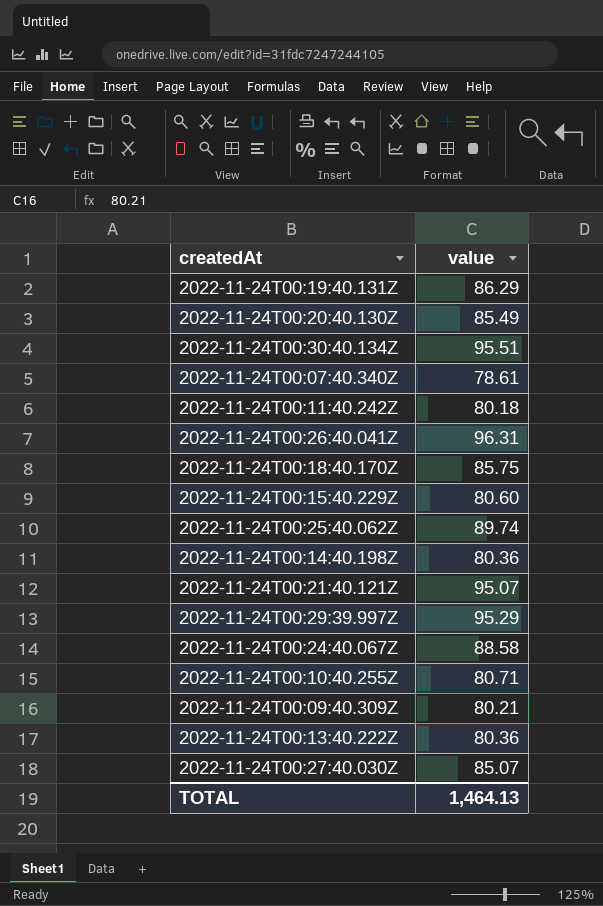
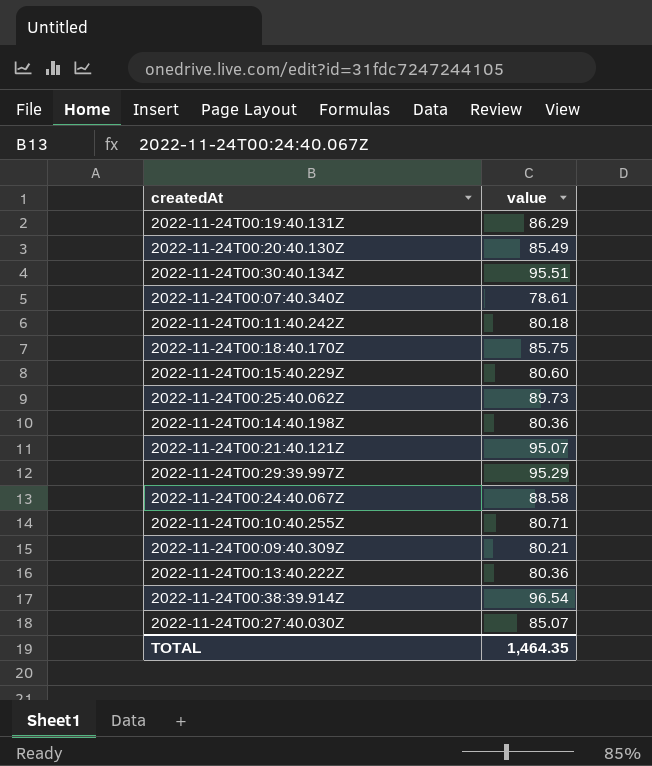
row 2022-11-24T00:26:40.041Z: 96.31 -> none
2022-11-24T00:25:40.062Z | value: 89.74 -> 89.73
row 2022-11-24T00:38:39.914Z: none -> 96.54
TOTAL | value: 1,464.13 -> 1,464.35

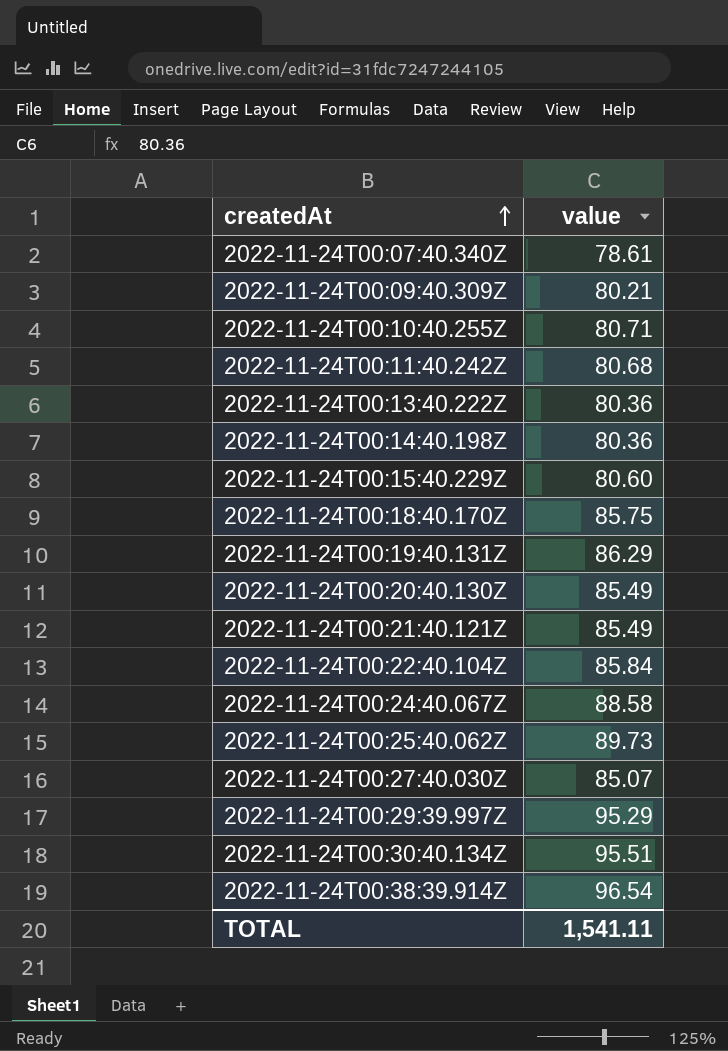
row order: none -> createdAt ascending
2022-11-24T00:11:40.242Z | value: 80.18 -> 80.68
2022-11-24T00:21:40.121Z | value: 95.07 -> 85.49
row 2022-11-24T00:22:40.104Z: none -> 85.84
TOTAL | value: 1,464.35 -> 1,541.11

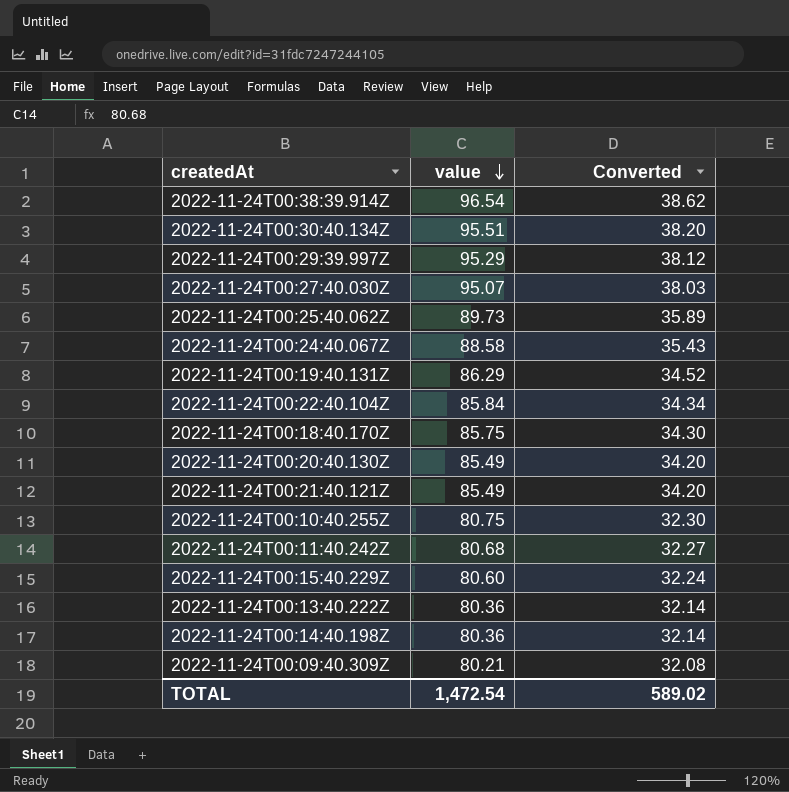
row order: createdAt ascending -> value descending
column Converted | formula: none -> [value] * 0.4
row 2022-11-24T00:07:40.340Z: 78.61 -> none
2022-11-24T00:27:40.030Z | value: 85.07 -> 95.07
2022-11-24T00:10:40.255Z | value: 80.71 -> 80.75
TOTAL | value: 1,541.11 -> 1,472.54

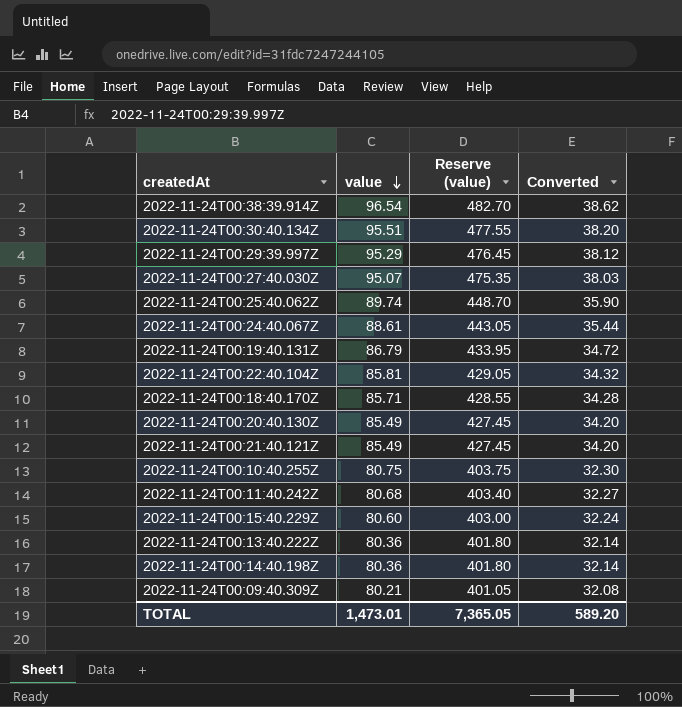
column Reserve (value) | formula: none -> [value] * 5
2022-11-24T00:25:40.062Z | value: 89.73 -> 89.74
2022-11-24T00:25:40.062Z | Converted: 35.89 -> 35.90
2022-11-24T00:24:40.067Z | value: 88.58 -> 88.61
2022-11-24T00:24:40.067Z | Converted: 35.43 -> 35.44
2022-11-24T00:19:40.131Z | value: 86.29 -> 86.79
2022-11-24T00:19:40.131Z | Converted: 34.52 -> 34.72
2022-11-24T00:22:40.104Z | value: 85.84 -> 85.81
2022-11-24T00:22:40.104Z | Converted: 34.34 -> 34.32
2022-11-24T00:18:40.170Z | value: 85.75 -> 85.71
2022-11-24T00:18:40.170Z | Converted: 34.30 -> 34.28
TOTAL | value: 1,472.54 -> 1,473.01
TOTAL | Converted: 589.02 -> 589.20

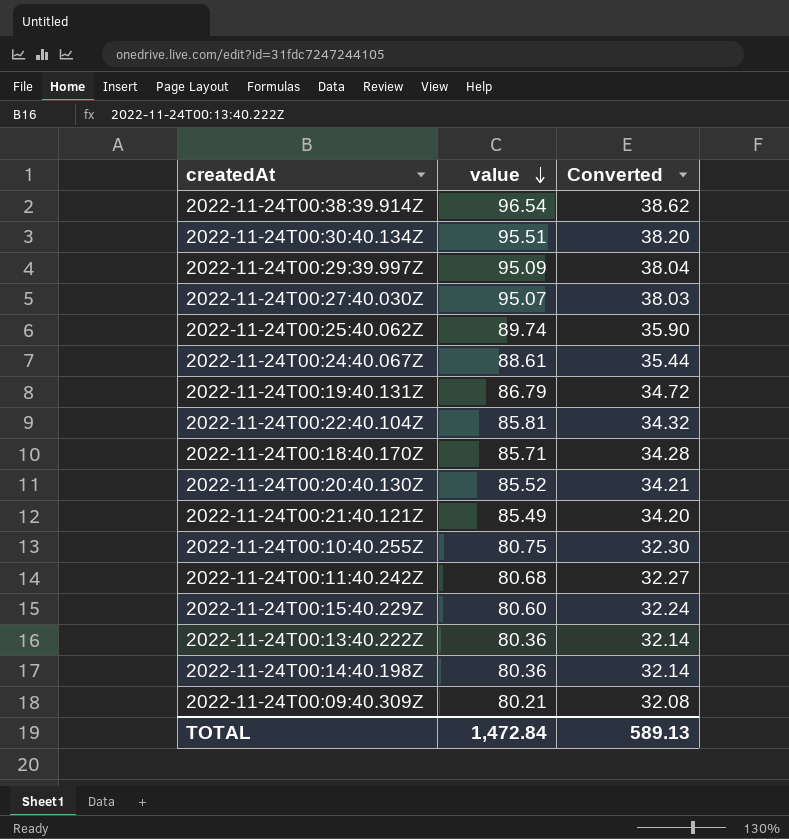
column Reserve (value) | formula: [value] * 5 -> none
2022-11-24T00:29:39.997Z | value: 95.29 -> 95.09
2022-11-24T00:29:39.997Z | Converted: 38.12 -> 38.04
2022-11-24T00:20:40.130Z | value: 85.49 -> 85.52
2022-11-24T00:20:40.130Z | Converted: 34.20 -> 34.21
TOTAL | value: 1,473.01 -> 1,472.84
TOTAL | Converted: 589.20 -> 589.13

